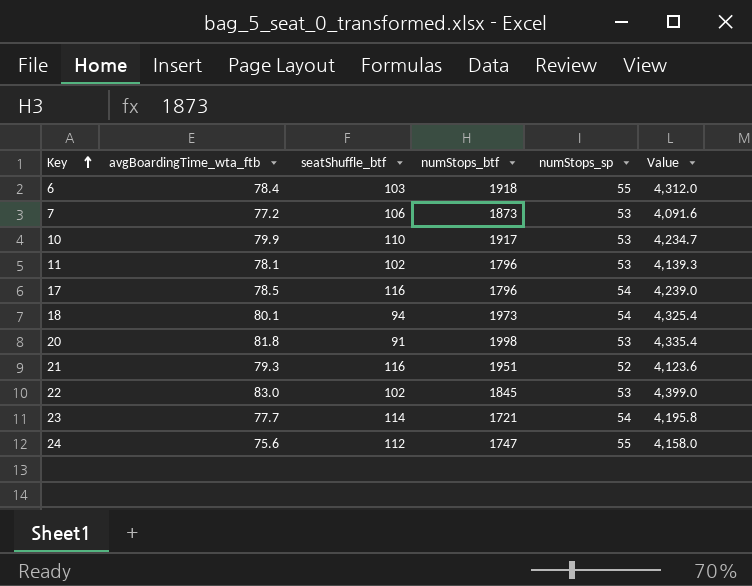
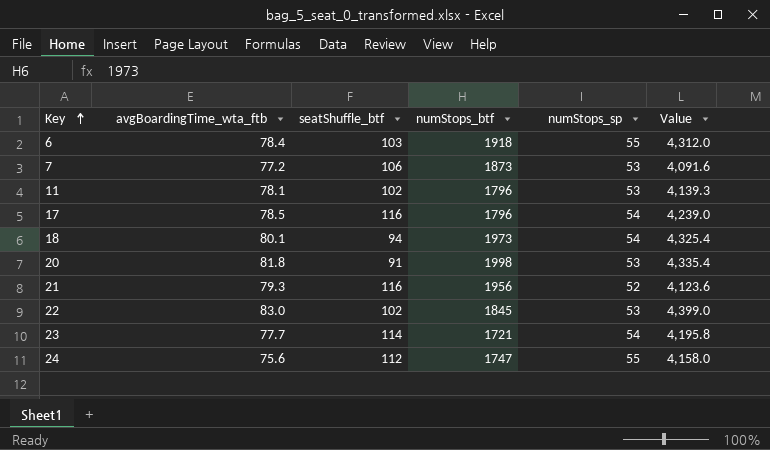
row 10: 79.9 | 110 | 1917 | 53 | 4,234.7 -> none
21 | numStops_btf: 1951 -> 1956

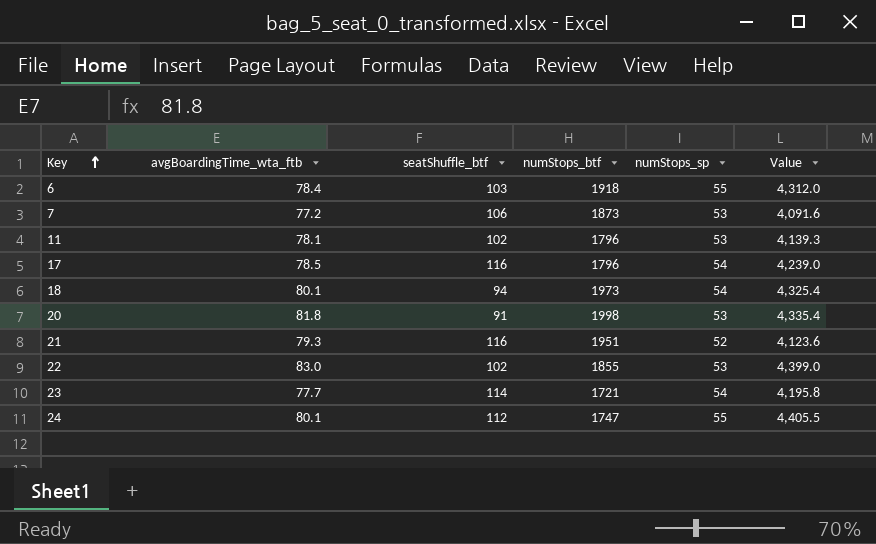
21 | numStops_btf: 1956 -> 1951
22 | numStops_btf: 1845 -> 1855
24 | avgBoardingTime_wta_ftb: 75.6 -> 80.1
24 | Value: 4,158.0 -> 4,405.5

